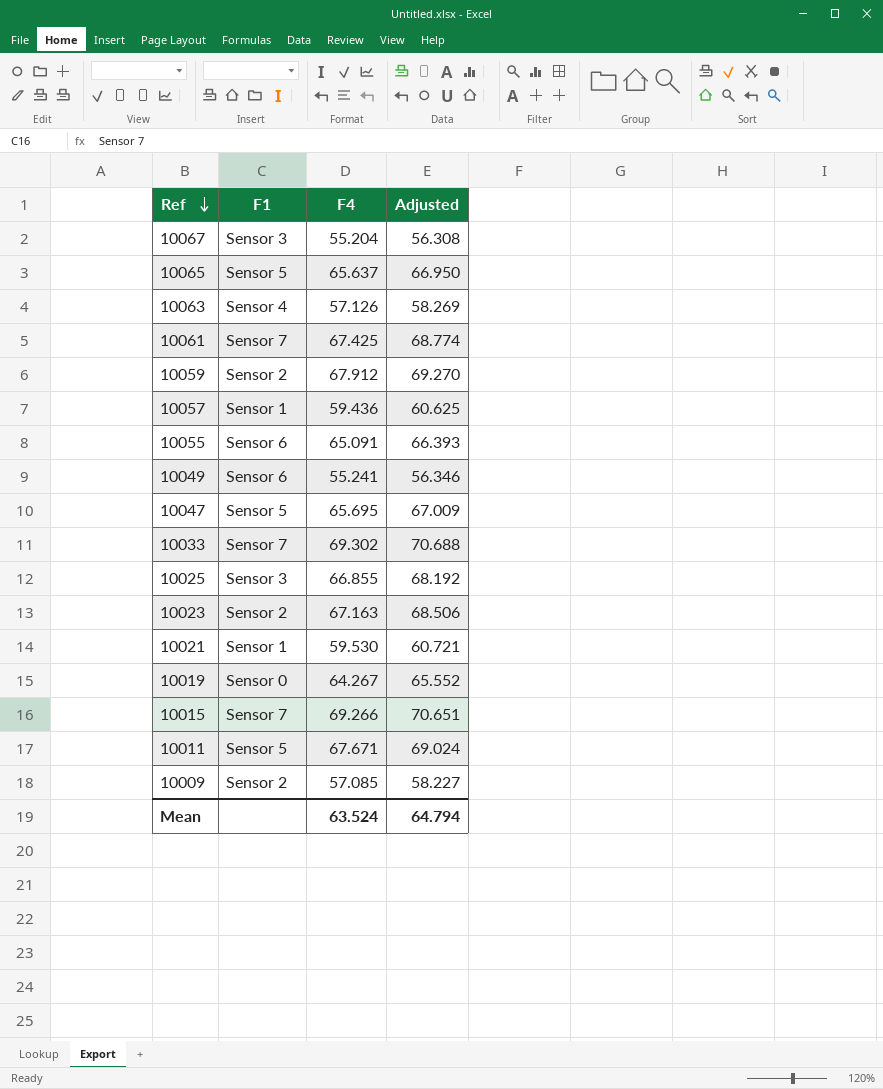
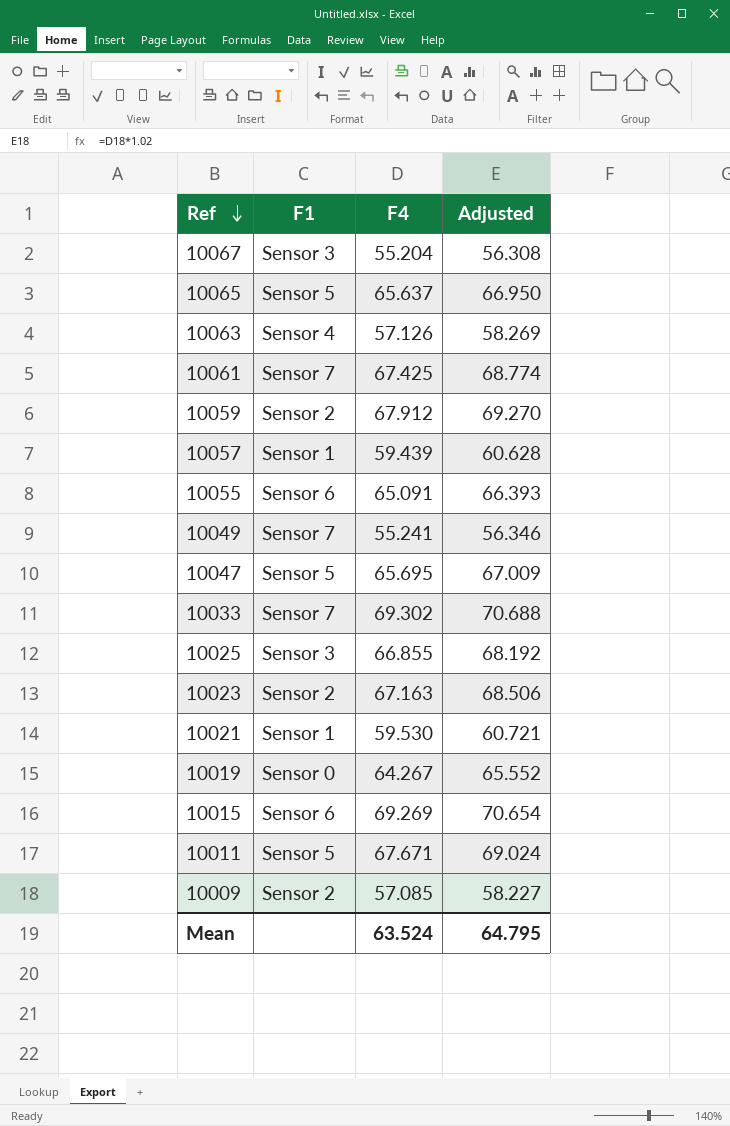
10057 | F4: 59.436 -> 59.439
10057 | Adjusted: 60.625 -> 60.628
10049 | F1: Sensor 6 -> Sensor 7
10015 | F1: Sensor 7 -> Sensor 6
10015 | F4: 69.266 -> 69.269
10015 | Adjusted: 70.651 -> 70.654
Mean | Adjusted: 64.794 -> 64.795

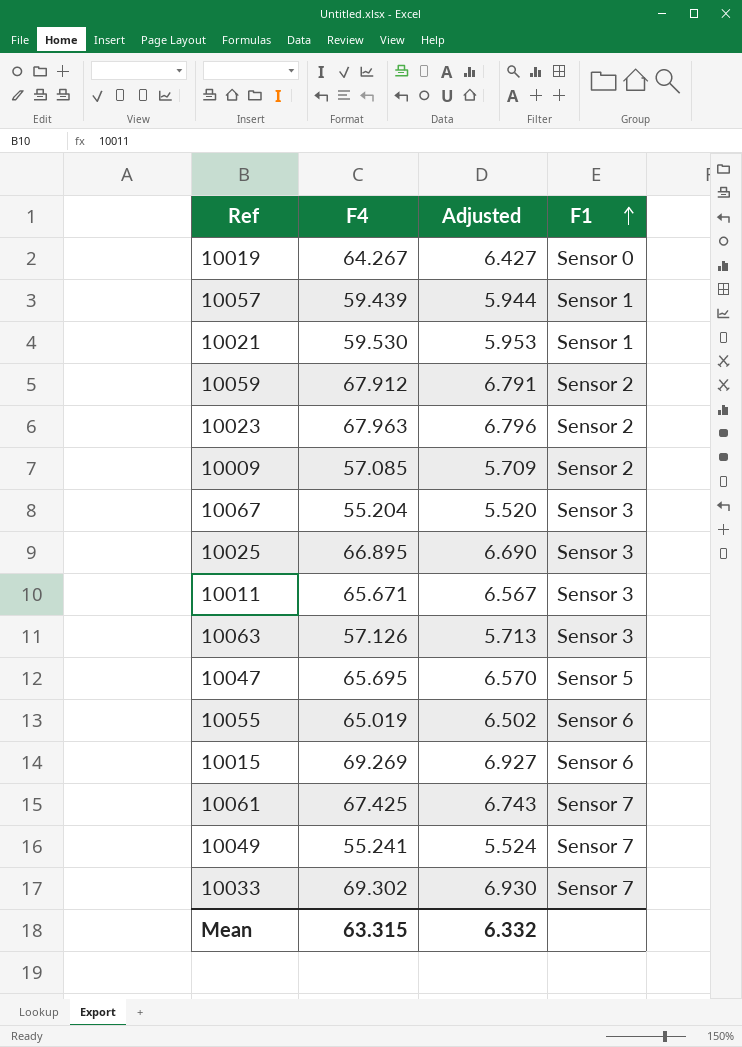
row order: Ref descending -> F1 ascending
column Adjusted | formula: [F4] * 1.02 -> [F4] * 0.1
column F1 | position: 2 -> 4
row 10065: Sensor 5 | 65.637 | 66.950 -> none
10023 | F4: 67.163 -> 67.963
10025 | F4: 66.855 -> 66.895
10011 | F4: 67.671 -> 65.671
10011 | F1: Sensor 5 -> Sensor 3
10063 | F1: Sensor 4 -> Sensor 3
10055 | F4: 65.091 -> 65.019
Mean | F4: 63.524 -> 63.315
Mean | Adjusted: 64.795 -> 6.332

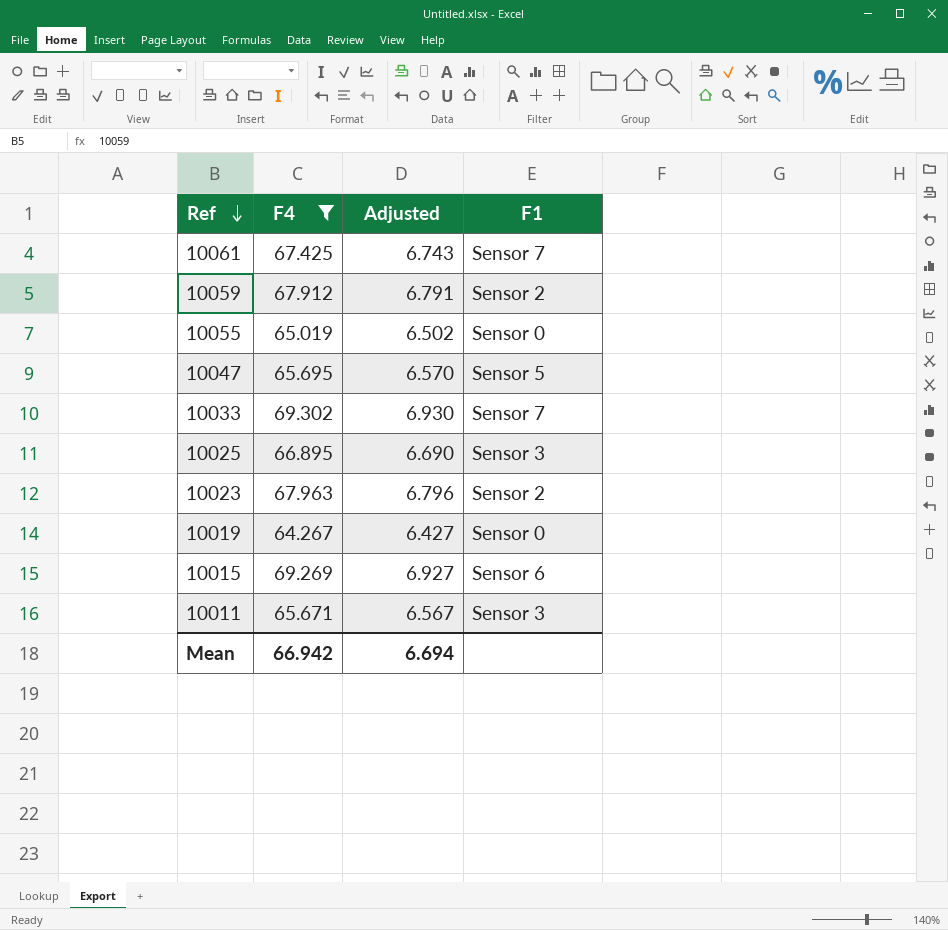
filter: none -> F4 >= 64.267
row order: F1 ascending -> Ref descending
10055 | F1: Sensor 6 -> Sensor 0
Mean | F4: 63.315 -> 66.942
Mean | Adjusted: 6.332 -> 6.694

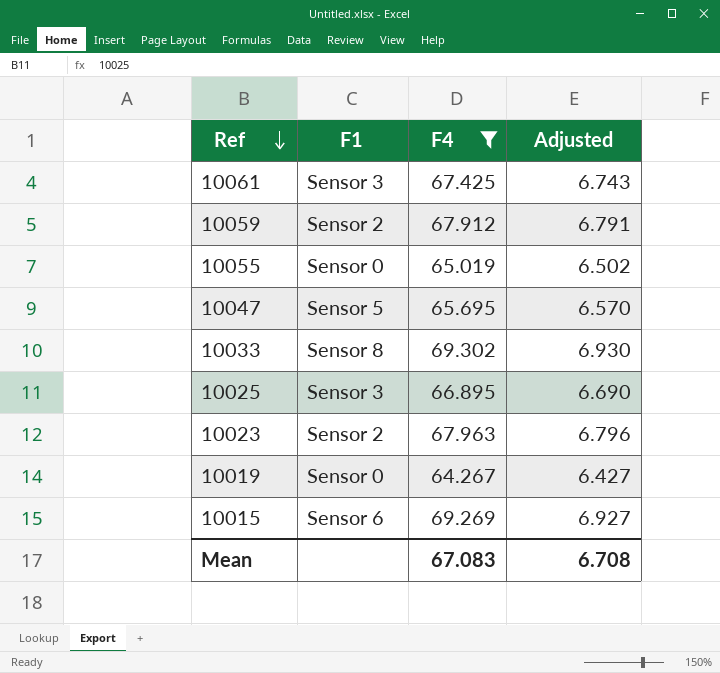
column F1 | position: 4 -> 2
row 10011: 65.671 | 6.567 | Sensor 3 -> none
10061 | F1: Sensor 7 -> Sensor 3
10033 | F1: Sensor 7 -> Sensor 8
Mean | F4: 66.942 -> 67.083
Mean | Adjusted: 6.694 -> 6.708

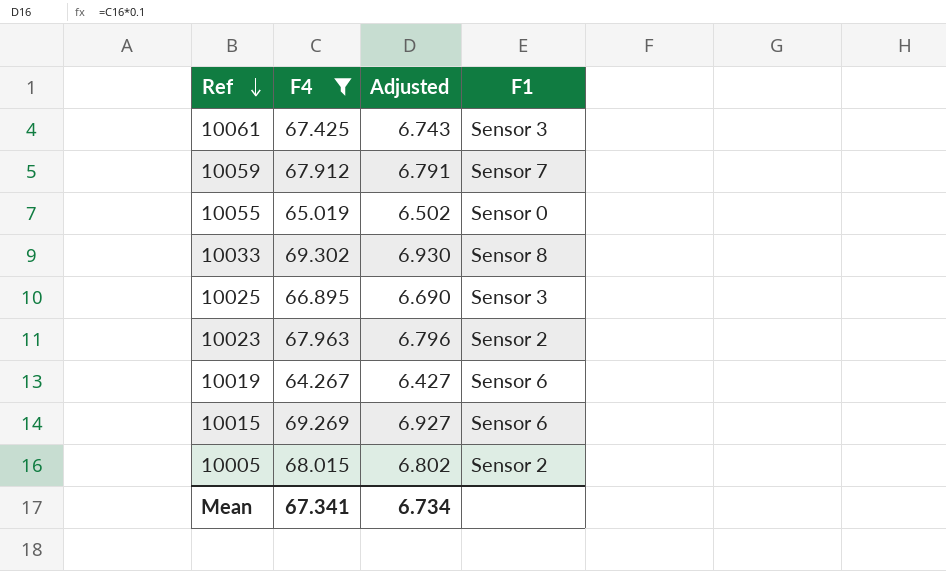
column F1 | position: 2 -> 4
row 10047: Sensor 5 | 65.695 | 6.570 -> none
10059 | F1: Sensor 2 -> Sensor 7
10019 | F1: Sensor 0 -> Sensor 6
row 10005: none -> 68.015 | 6.802 | Sensor 2
Mean | F4: 67.083 -> 67.341
Mean | Adjusted: 6.708 -> 6.734

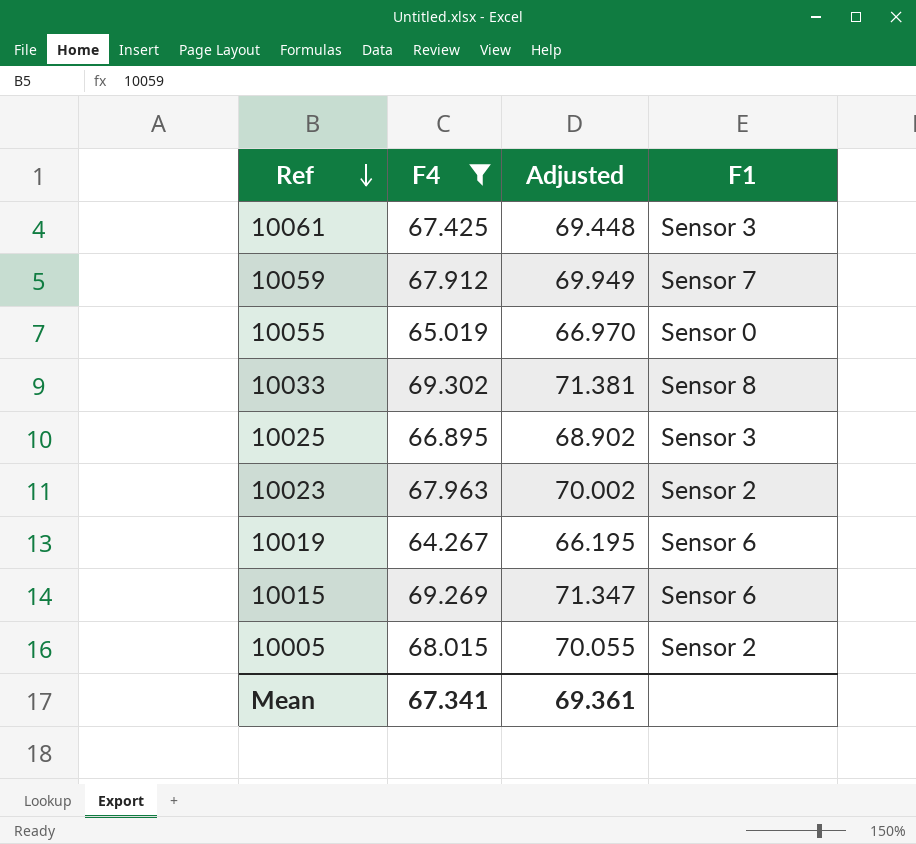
column Adjusted | formula: [F4] * 0.1 -> [F4] * 1.03
Mean | Adjusted: 6.734 -> 69.361

